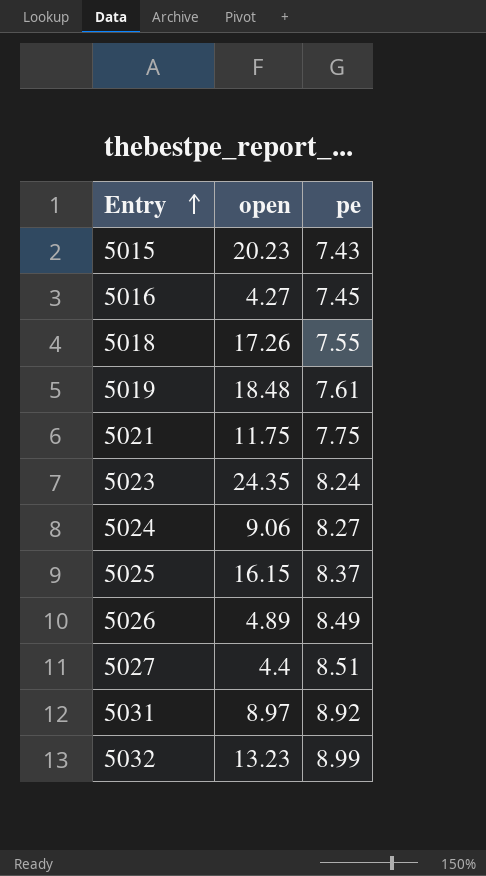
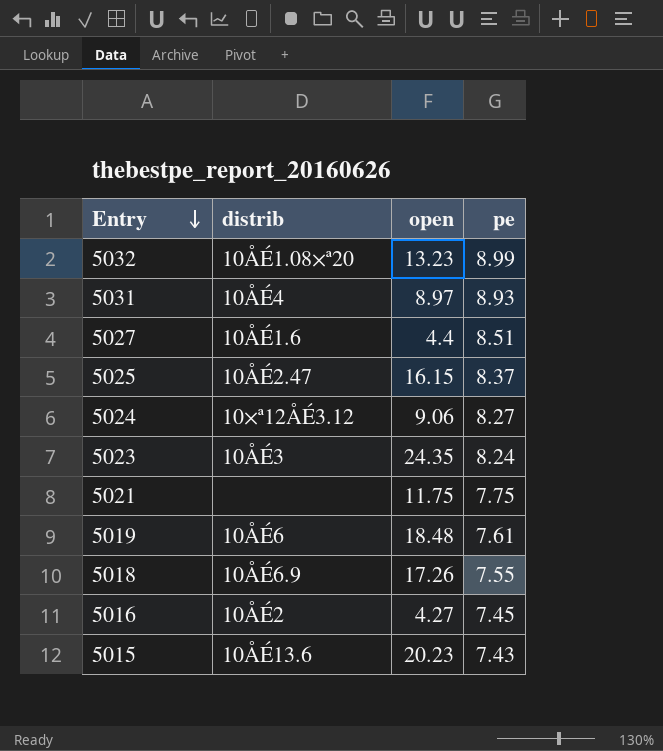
row order: Entry ascending -> Entry descending
column distrib | position: none -> 2
row 5026: 4.89 | 8.49 -> none
5031 | pe: 8.92 -> 8.93

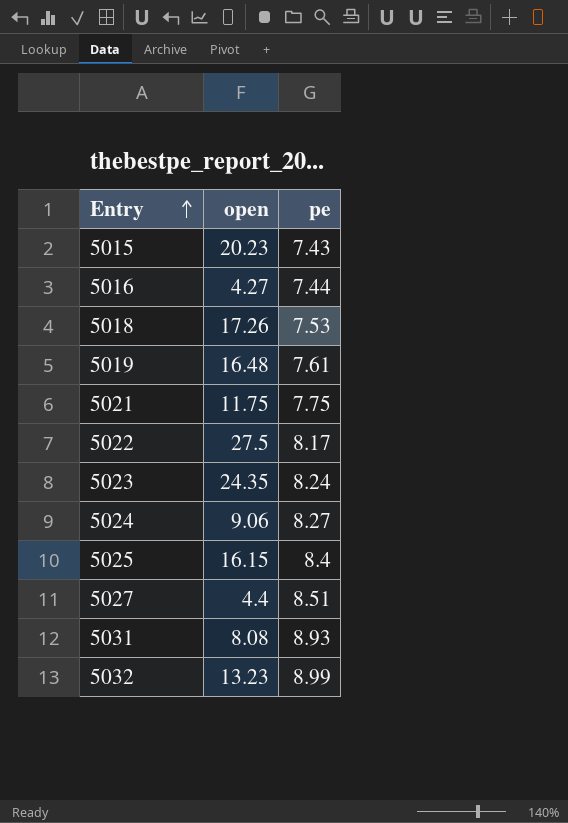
row order: Entry descending -> Entry ascending
column distrib | position: 2 -> none
5016 | pe: 7.45 -> 7.44
5018 | pe: 7.55 -> 7.53
5019 | open: 18.48 -> 16.48
row 5022: none -> 27.5 | 8.17
5025 | pe: 8.37 -> 8.4
5031 | open: 8.97 -> 8.08

